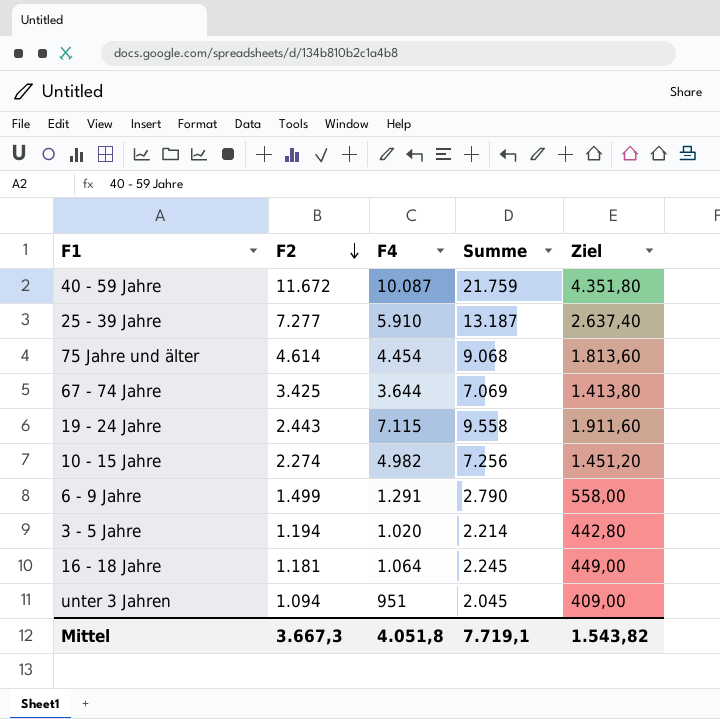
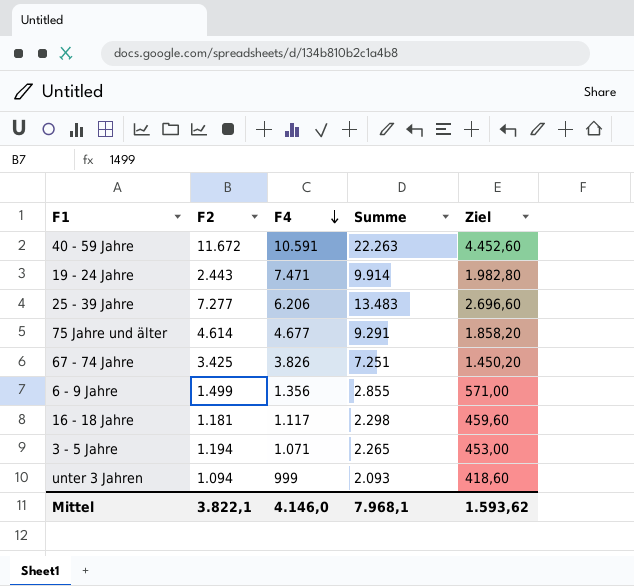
row order: F2 descending -> F4 descending
row 10 - 15 Jahre: 2.274 | 4.982 | 7.256 | 1.451,20 -> none
40 - 59 Jahre | F4: 10.087 -> 10.591
40 - 59 Jahre | Summe: 21.759 -> 22.263
40 - 59 Jahre | Ziel: 4.351,80 -> 4.452,60
19 - 24 Jahre | F4: 7.115 -> 7.471
19 - 24 Jahre | Summe: 9.558 -> 9.914
19 - 24 Jahre | Ziel: 1.911,60 -> 1.982,80
25 - 39 Jahre | F4: 5.910 -> 6.206
25 - 39 Jahre | Summe: 13.187 -> 13.483
25 - 39 Jahre | Ziel: 2.637,40 -> 2.696,60
75 Jahre und älter | F4: 4.454 -> 4.677
75 Jahre und älter | Summe: 9.068 -> 9.291
75 Jahre und älter | Ziel: 1.813,60 -> 1.858,20
67 - 74 Jahre | F4: 3.644 -> 3.826
67 - 74 Jahre | Summe: 7.069 -> 7.251
67 - 74 Jahre | Ziel: 1.413,80 -> 1.450,20
6 - 9 Jahre | F4: 1.291 -> 1.356
6 - 9 Jahre | Summe: 2.790 -> 2.855
6 - 9 Jahre | Ziel: 558,00 -> 571,00
16 - 18 Jahre | F4: 1.064 -> 1.117
16 - 18 Jahre | Summe: 2.245 -> 2.298
16 - 18 Jahre | Ziel: 449,00 -> 459,60
3 - 5 Jahre | F4: 1.020 -> 1.071
3 - 5 Jahre | Summe: 2.214 -> 2.265
3 - 5 Jahre | Ziel: 442,80 -> 453,00
unter 3 Jahren | F4: 951 -> 999
unter 3 Jahren | Summe: 2.045 -> 2.093
unter 3 Jahren | Ziel: 409,00 -> 418,60
Mittel | F2: 3.667,3 -> 3.822,1
Mittel | F4: 4.051,8 -> 4.146,0
Mittel | Summe: 7.719,1 -> 7.968,1
Mittel | Ziel: 1.543,82 -> 1.593,62

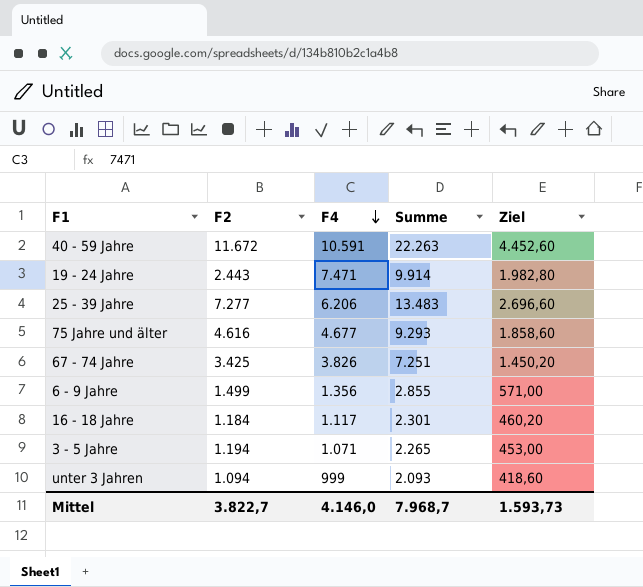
75 Jahre und älter | F2: 4.614 -> 4.616
75 Jahre und älter | Summe: 9.291 -> 9.293
75 Jahre und älter | Ziel: 1.858,20 -> 1.858,60
16 - 18 Jahre | F2: 1.181 -> 1.184
16 - 18 Jahre | Summe: 2.298 -> 2.301
16 - 18 Jahre | Ziel: 459,60 -> 460,20
Mittel | F2: 3.822,1 -> 3.822,7
Mittel | Summe: 7.968,1 -> 7.968,7
Mittel | Ziel: 1.593,62 -> 1.593,73

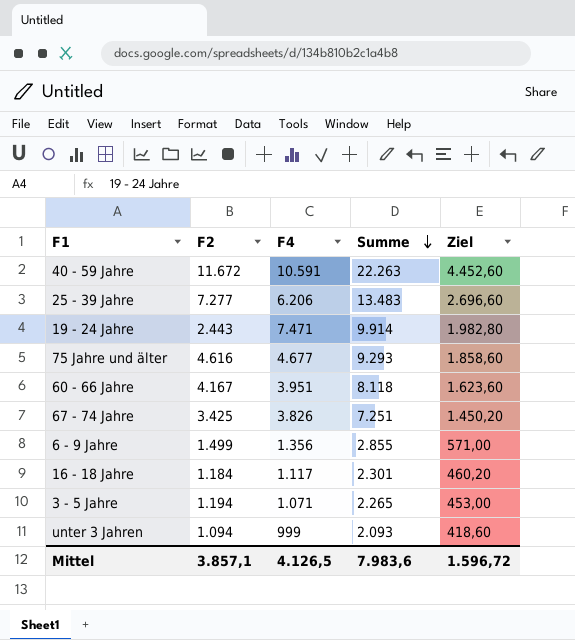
row order: F4 descending -> Summe descending
row 60 - 66 Jahre: none -> 4.167 | 3.951 | 8.118 | 1.623,60
Mittel | F2: 3.822,7 -> 3.857,1
Mittel | F4: 4.146,0 -> 4.126,5
Mittel | Summe: 7.968,7 -> 7.983,6
Mittel | Ziel: 1.593,73 -> 1.596,72

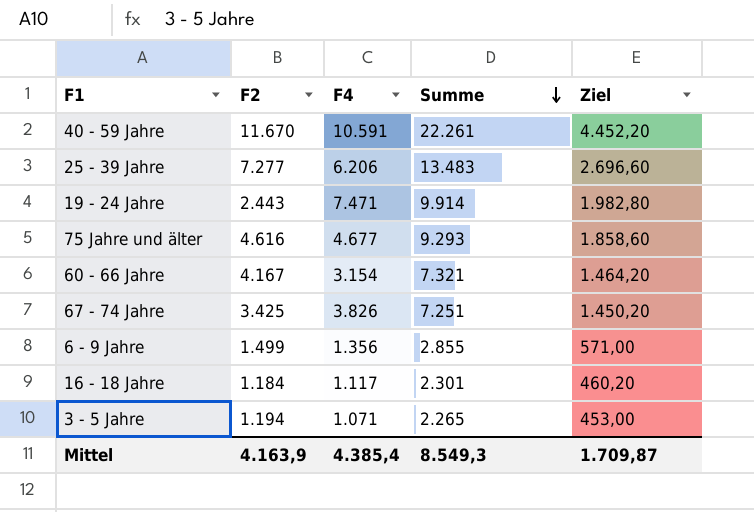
row unter 3 Jahren: 1.094 | 999 | 2.093 | 418,60 -> none
40 - 59 Jahre | F2: 11.672 -> 11.670
40 - 59 Jahre | Summe: 22.263 -> 22.261
40 - 59 Jahre | Ziel: 4.452,60 -> 4.452,20
60 - 66 Jahre | F4: 3.951 -> 3.154
60 - 66 Jahre | Summe: 8.118 -> 7.321
60 - 66 Jahre | Ziel: 1.623,60 -> 1.464,20
Mittel | F2: 3.857,1 -> 4.163,9
Mittel | F4: 4.126,5 -> 4.385,4
Mittel | Summe: 7.983,6 -> 8.549,3
Mittel | Ziel: 1.596,72 -> 1.709,87

